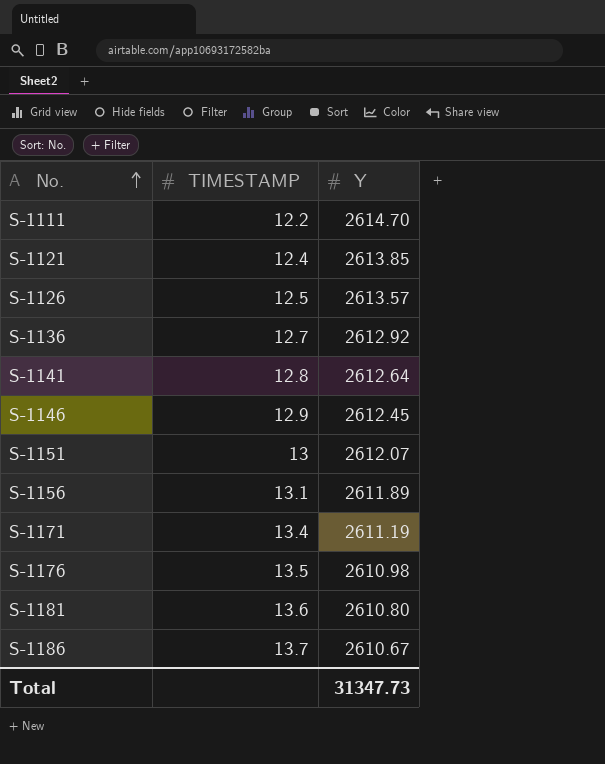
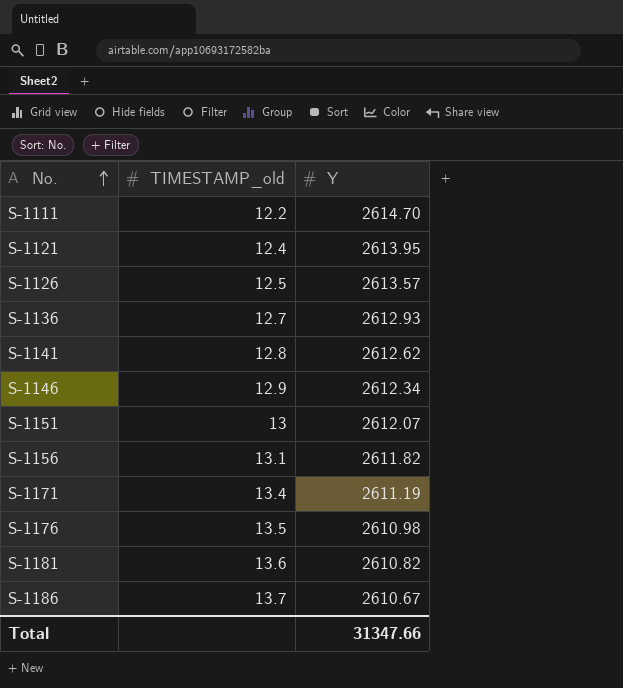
column name: TIMESTAMP -> TIMESTAMP_old
S-1121 | Y: 2613.85 -> 2613.95
S-1136 | Y: 2612.92 -> 2612.93
S-1141 | Y: 2612.64 -> 2612.62
S-1146 | Y: 2612.45 -> 2612.34
S-1156 | Y: 2611.89 -> 2611.82
S-1181 | Y: 2610.80 -> 2610.82
Total | Y: 31347.73 -> 31347.66

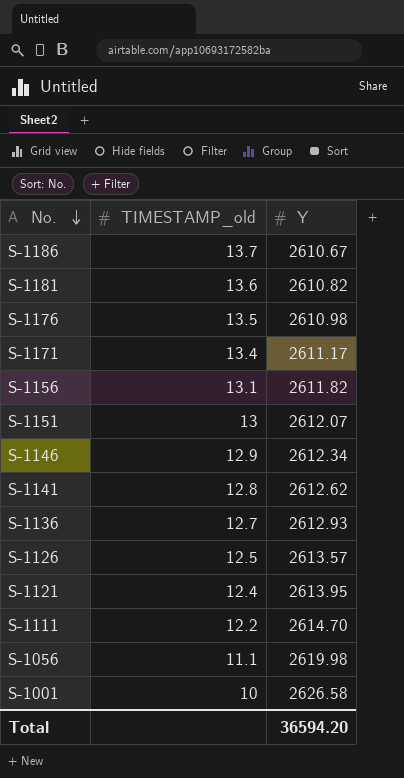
row order: No. ascending -> No. descending
S-1171 | Y: 2611.19 -> 2611.17
row S-1056: none -> 11.1 | 2619.98
row S-1001: none -> 10 | 2626.58
Total | Y: 31347.66 -> 36594.20

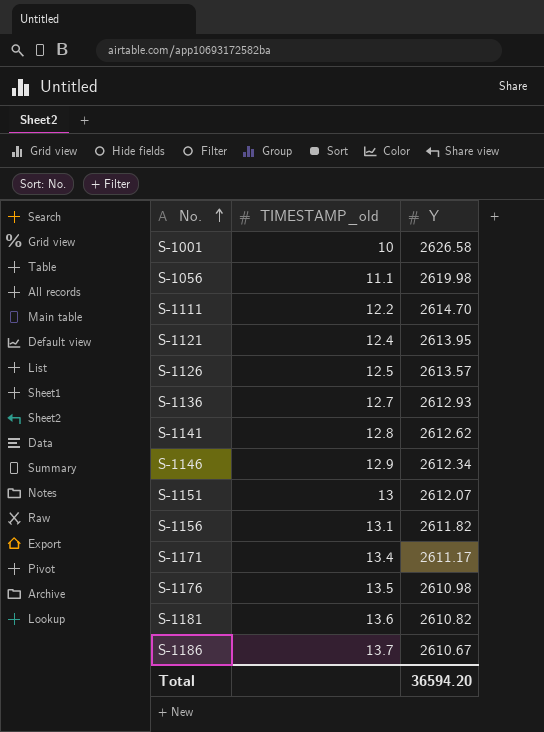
row order: No. descending -> No. ascending

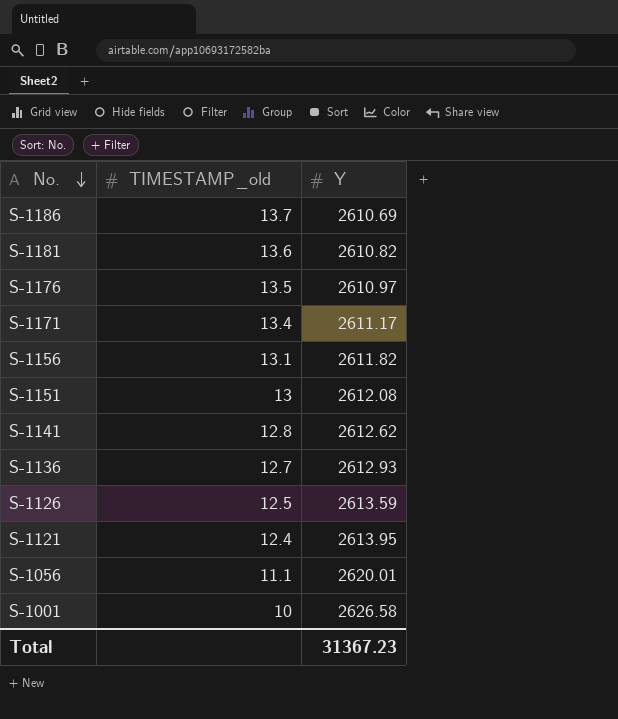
row order: No. ascending -> No. descending
row S-1111: 12.2 | 2614.70 -> none
row S-1146: 12.9 | 2612.34 -> none
S-1186 | Y: 2610.67 -> 2610.69
S-1176 | Y: 2610.98 -> 2610.97
S-1151 | Y: 2612.07 -> 2612.08
S-1126 | Y: 2613.57 -> 2613.59
S-1056 | Y: 2619.98 -> 2620.01
Total | Y: 36594.20 -> 31367.23

